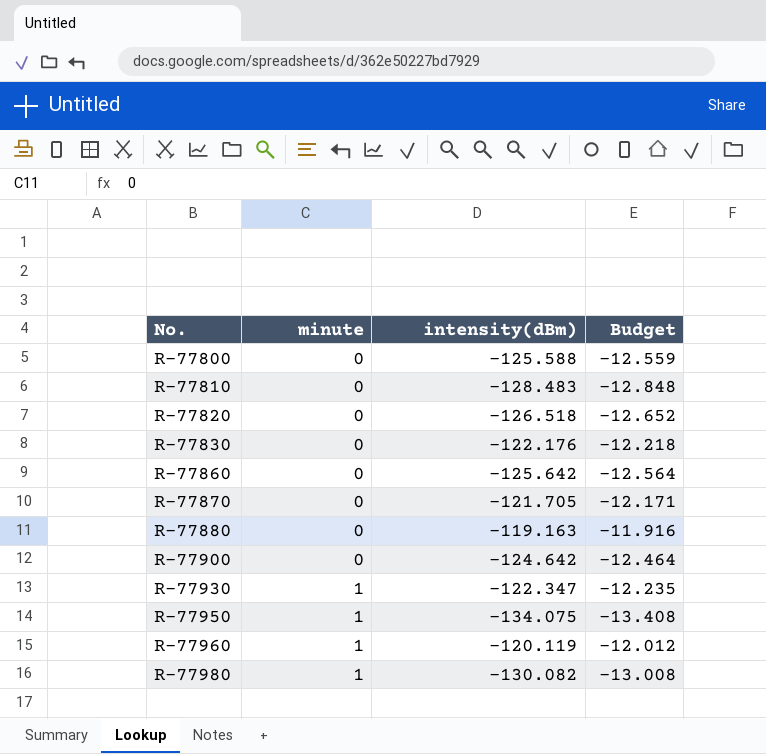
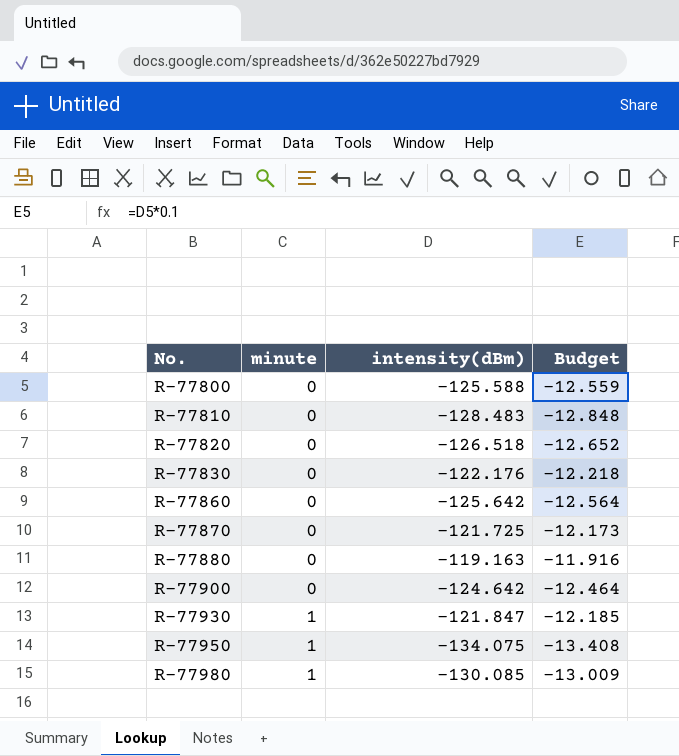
row R-77960: 1 | -120.119 | -12.012 -> none
R-77870 | intensity(dBm): -121.705 -> -121.725
R-77870 | Budget: -12.171 -> -12.173
R-77930 | intensity(dBm): -122.347 -> -121.847
R-77930 | Budget: -12.235 -> -12.185
R-77980 | intensity(dBm): -130.082 -> -130.085
R-77980 | Budget: -13.008 -> -13.009

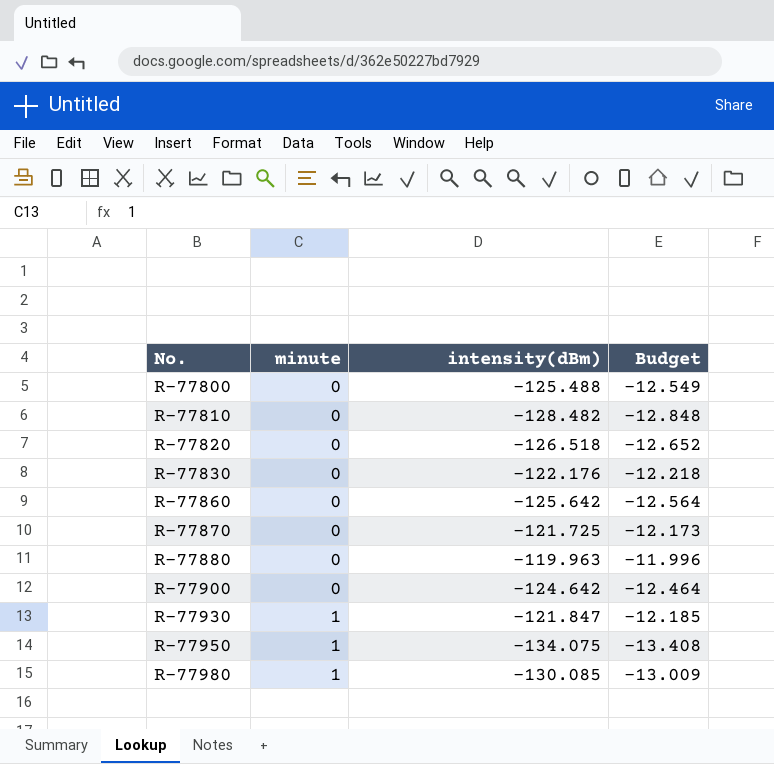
R-77800 | intensity(dBm): -125.588 -> -125.488
R-77800 | Budget: -12.559 -> -12.549
R-77810 | intensity(dBm): -128.483 -> -128.482
R-77880 | intensity(dBm): -119.163 -> -119.963
R-77880 | Budget: -11.916 -> -11.996

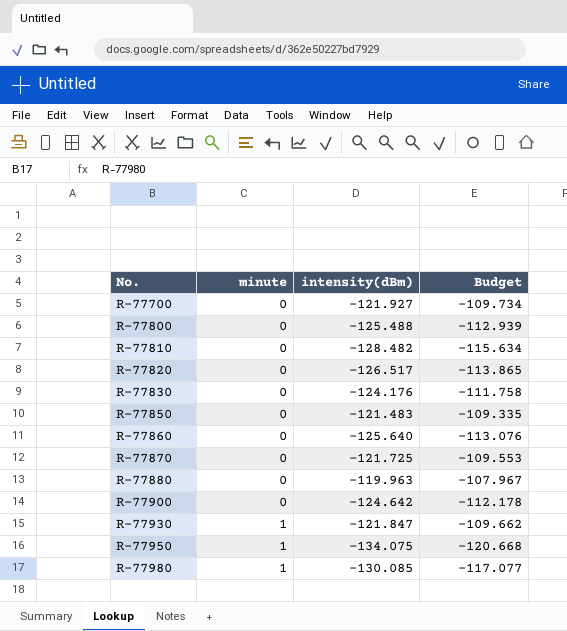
column Budget | formula: [intensity(dBm)] * 0.1 -> [intensity(dBm)] * 0.9
row R-77700: none -> 0 | -121.927 | -109.734
R-77820 | intensity(dBm): -126.518 -> -126.517
R-77830 | intensity(dBm): -122.176 -> -124.176
row R-77850: none -> 0 | -121.483 | -109.335
R-77860 | intensity(dBm): -125.642 -> -125.640

